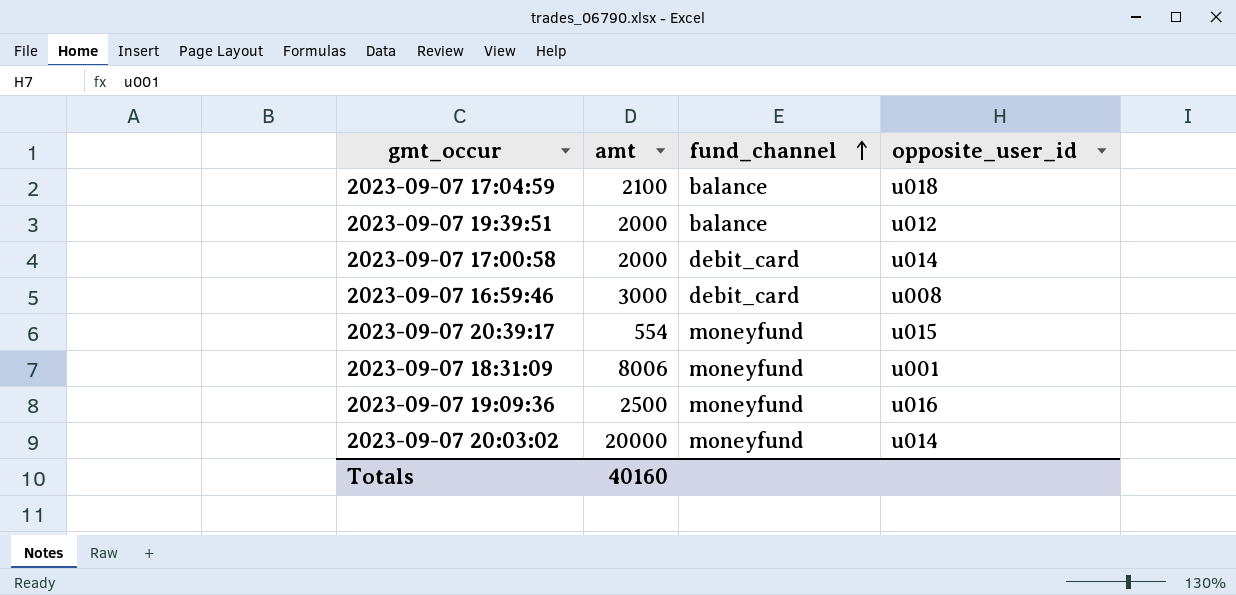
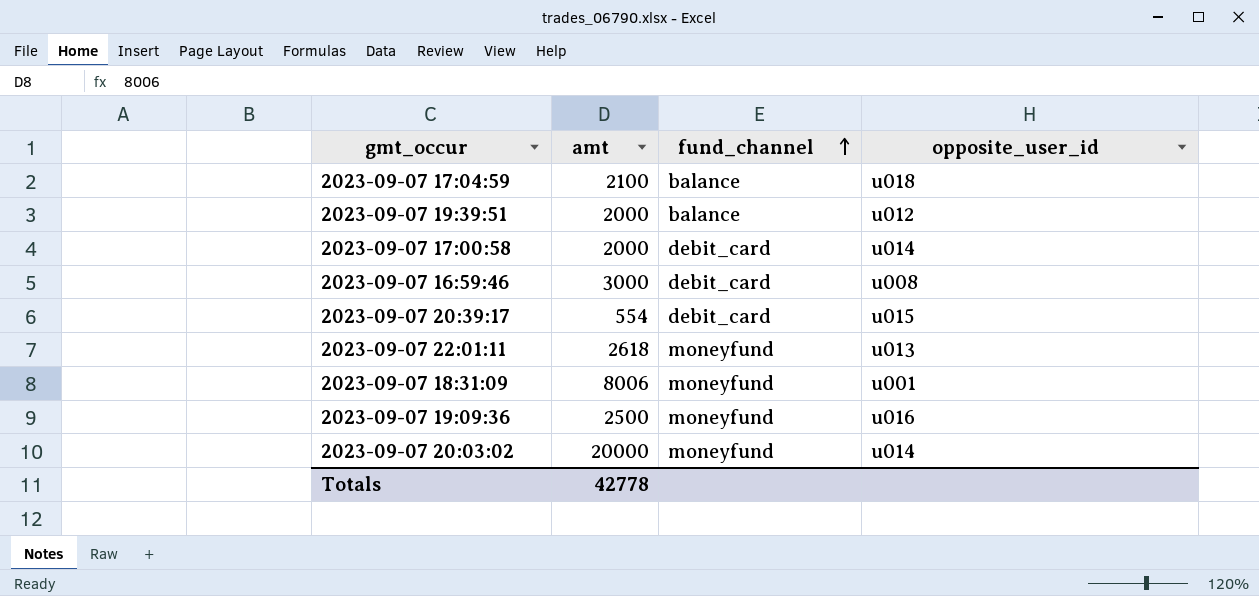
2023-09-07 20:39:17 | fund_channel: moneyfund -> debit_card
row 2023-09-07 22:01:11: none -> 2618 | moneyfund | u013
Totals | amt: 40160 -> 42778

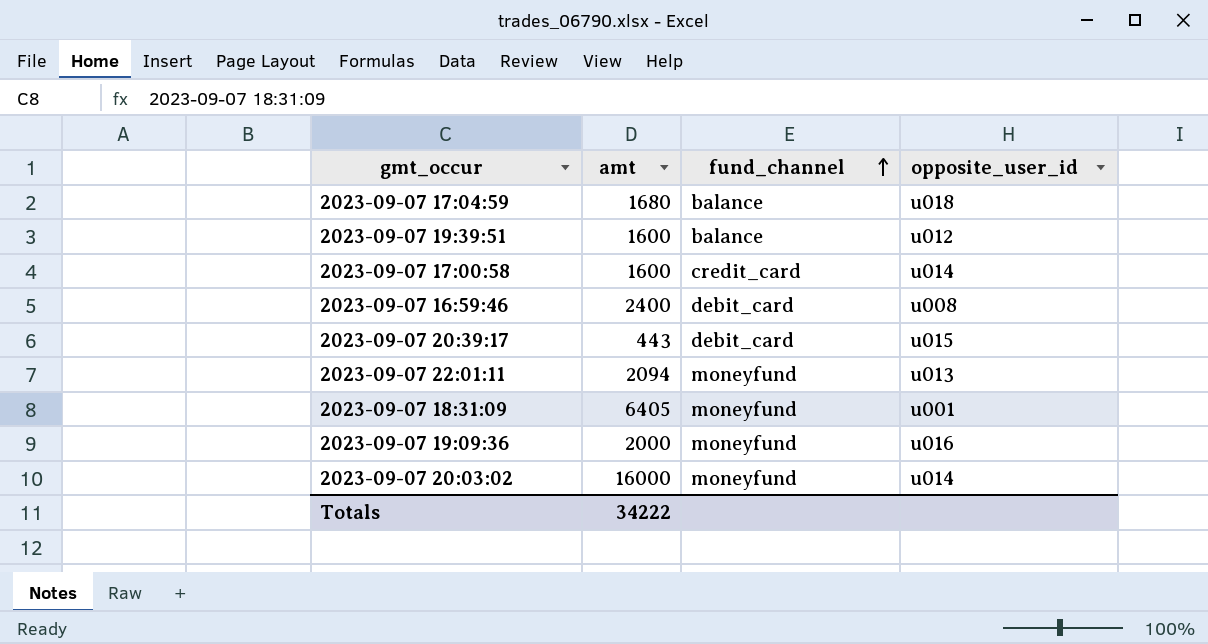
2023-09-07 17:04:59 | amt: 2100 -> 1680
2023-09-07 19:39:51 | amt: 2000 -> 1600
2023-09-07 17:00:58 | amt: 2000 -> 1600
2023-09-07 17:00:58 | fund_channel: debit_card -> credit_card
2023-09-07 16:59:46 | amt: 3000 -> 2400
2023-09-07 20:39:17 | amt: 554 -> 443
2023-09-07 22:01:11 | amt: 2618 -> 2094
2023-09-07 18:31:09 | amt: 8006 -> 6405
2023-09-07 19:09:36 | amt: 2500 -> 2000
2023-09-07 20:03:02 | amt: 20000 -> 16000
Totals | amt: 42778 -> 34222

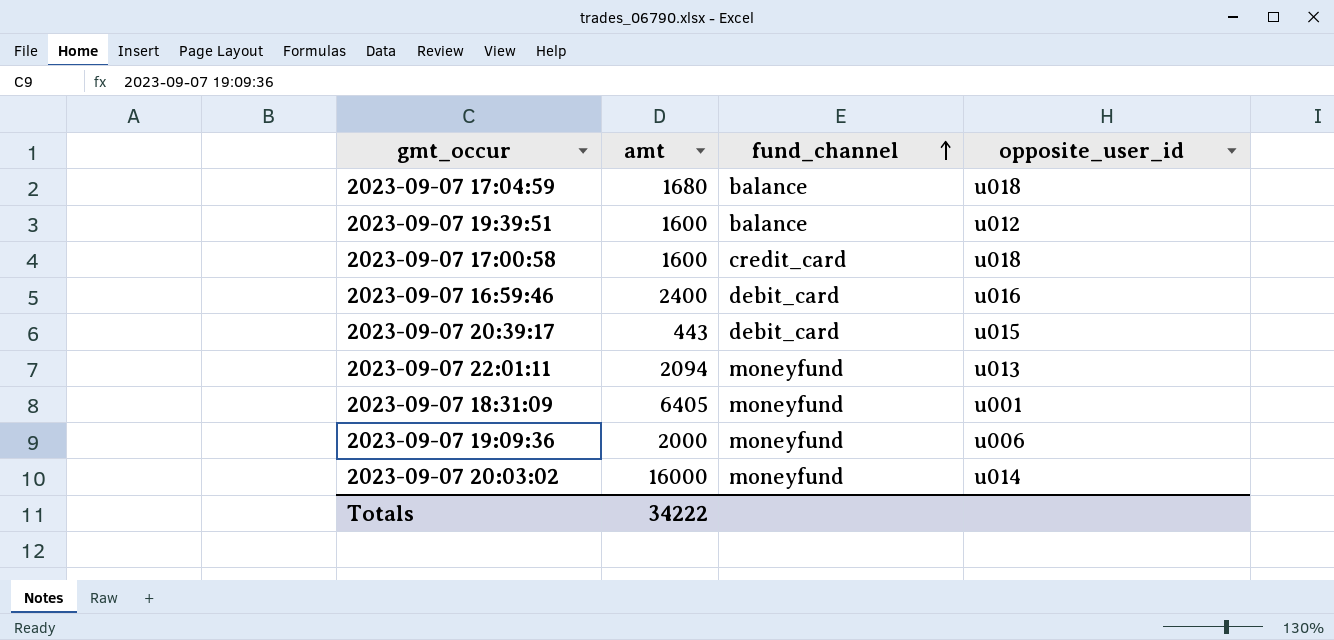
2023-09-07 17:00:58 | opposite_user_id: u014 -> u018
2023-09-07 16:59:46 | opposite_user_id: u008 -> u016
2023-09-07 19:09:36 | opposite_user_id: u016 -> u006

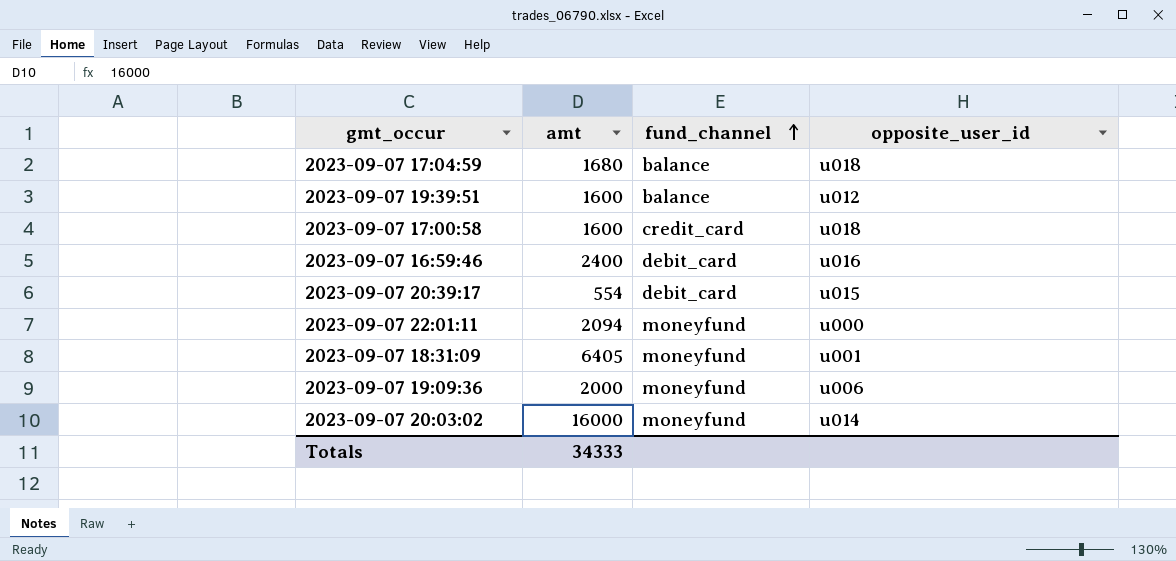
2023-09-07 20:39:17 | amt: 443 -> 554
2023-09-07 22:01:11 | opposite_user_id: u013 -> u000
Totals | amt: 34222 -> 34333

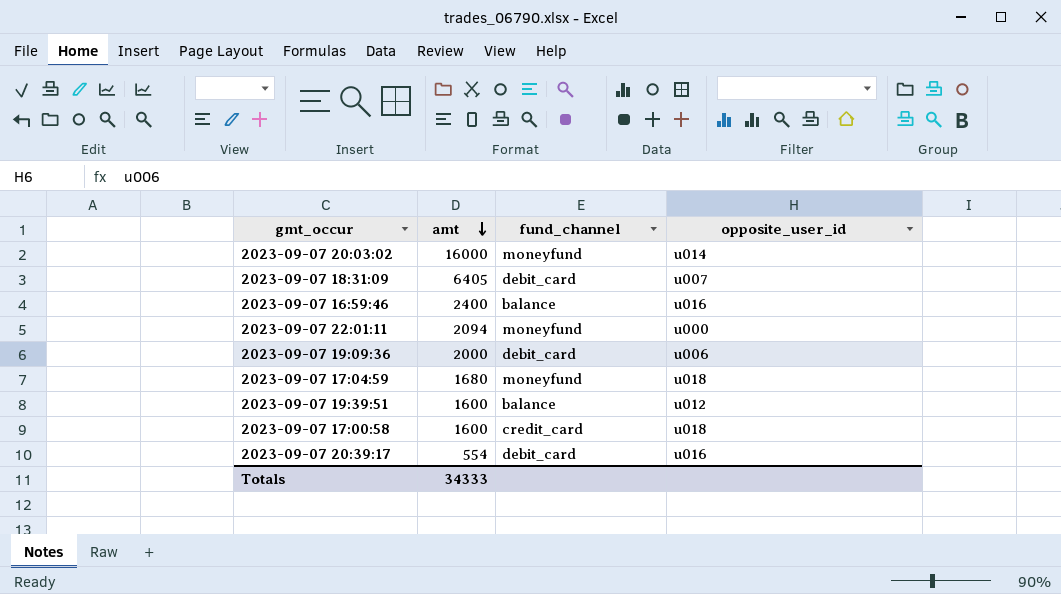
row order: fund_channel ascending -> amt descending
2023-09-07 18:31:09 | fund_channel: moneyfund -> debit_card
2023-09-07 18:31:09 | opposite_user_id: u001 -> u007
2023-09-07 16:59:46 | fund_channel: debit_card -> balance
2023-09-07 19:09:36 | fund_channel: moneyfund -> debit_card
2023-09-07 17:04:59 | fund_channel: balance -> moneyfund
2023-09-07 20:39:17 | opposite_user_id: u015 -> u016

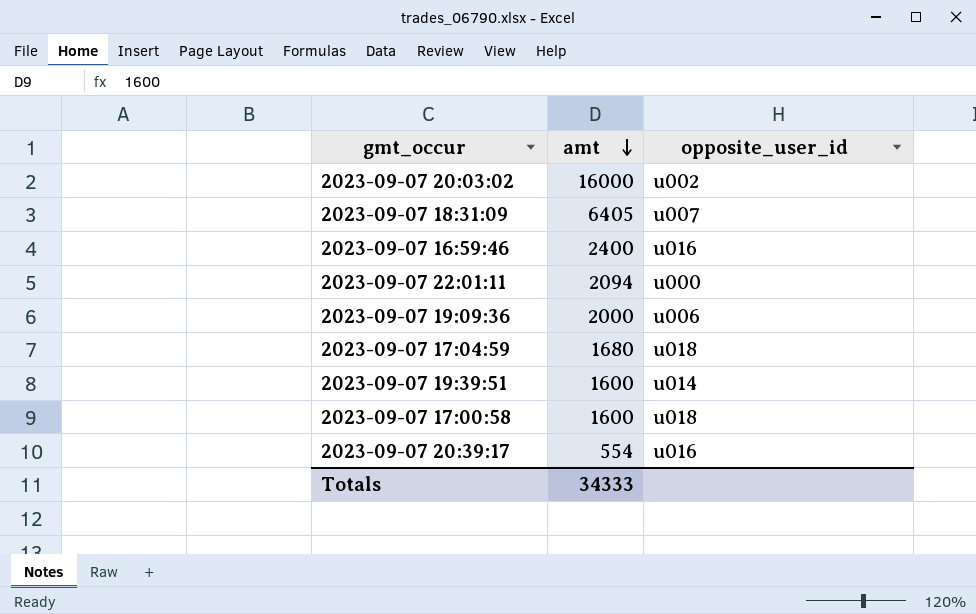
column fund_channel | position: 3 -> none
2023-09-07 20:03:02 | opposite_user_id: u014 -> u002
2023-09-07 19:39:51 | opposite_user_id: u012 -> u014

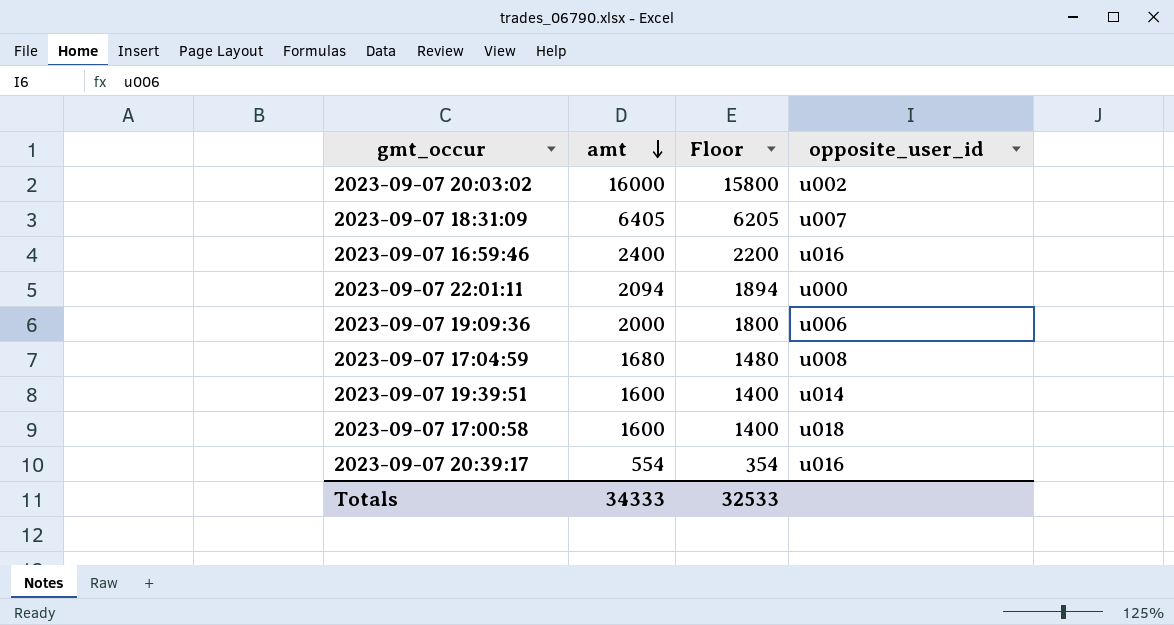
column Floor | formula: none -> [amt] - 200
2023-09-07 17:04:59 | opposite_user_id: u018 -> u008

